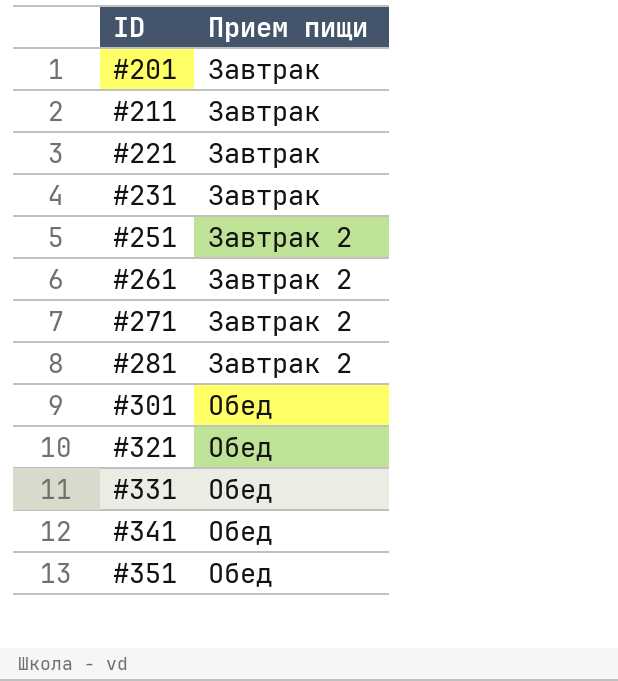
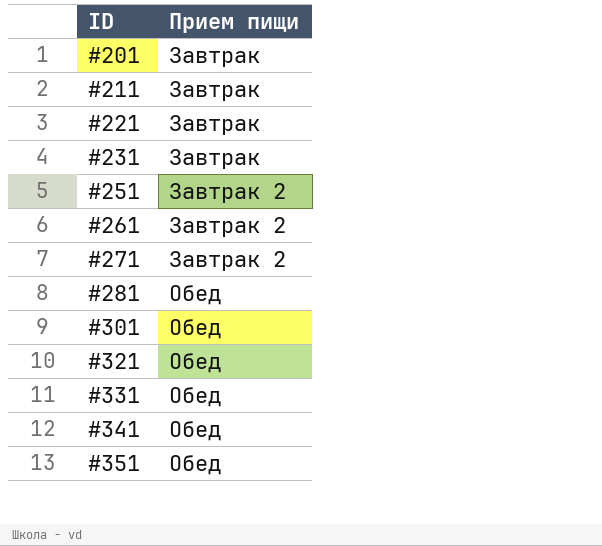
#281 | Прием пищи: Завтрак 2 -> Обед

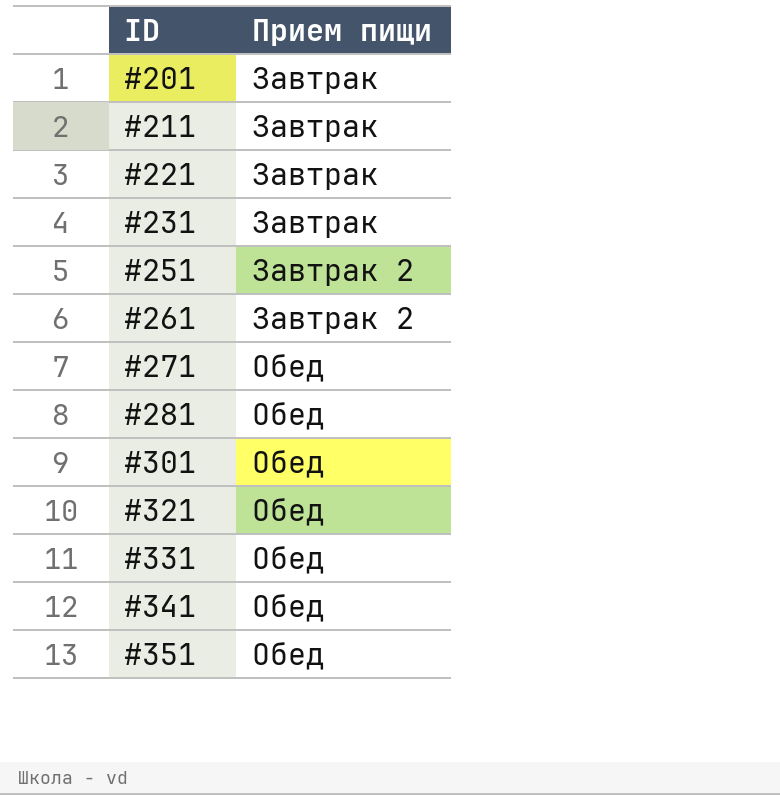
#271 | Прием пищи: Завтрак 2 -> Обед

